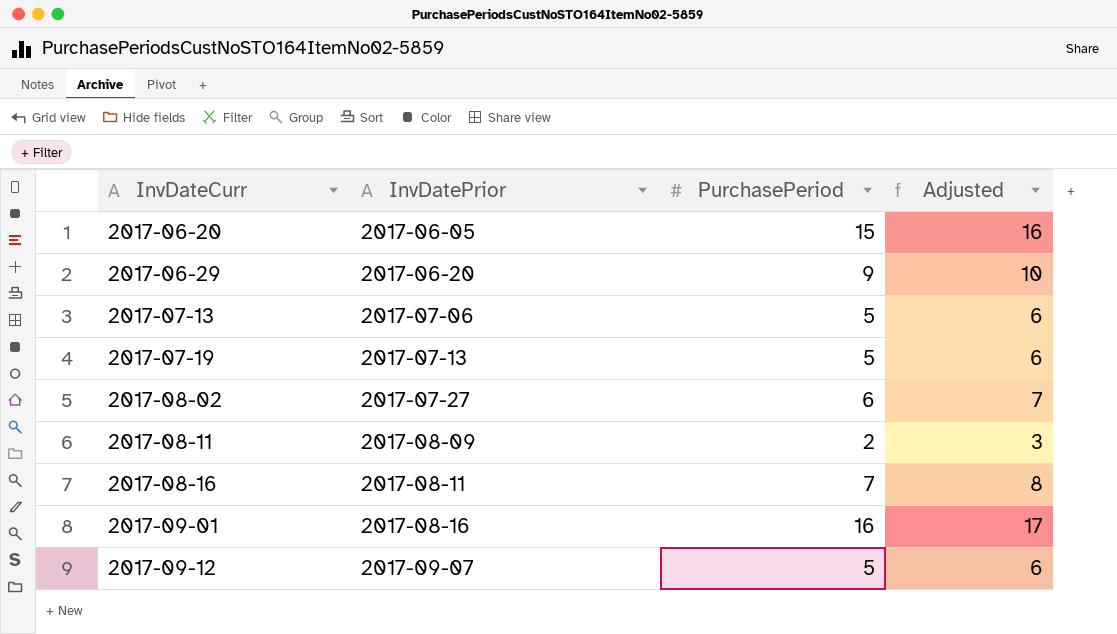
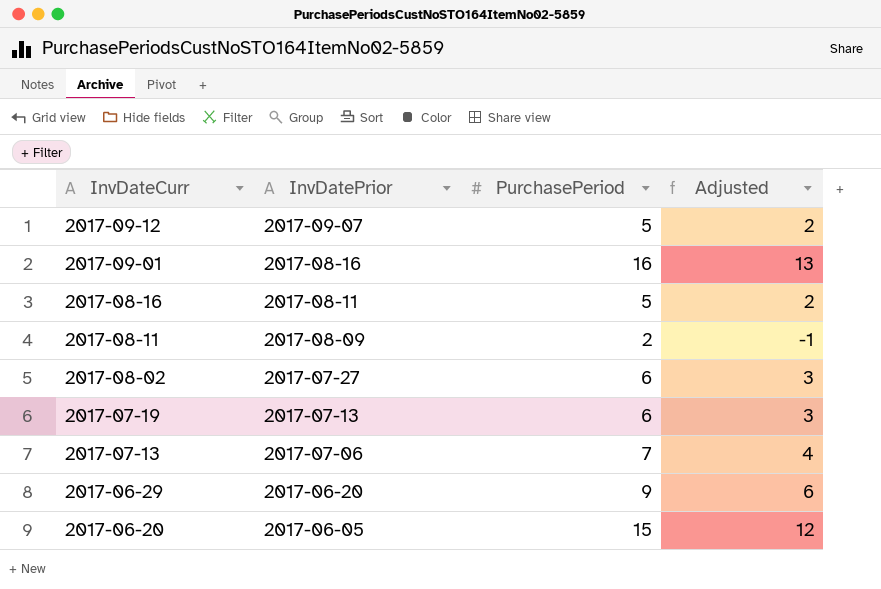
row order: InvDateCurr ascending -> InvDateCurr descending
column Adjusted | formula: [PurchasePeriod] + 1 -> [PurchasePeriod] - 3
2017-08-16 | PurchasePeriod: 7 -> 5
2017-07-19 | PurchasePeriod: 5 -> 6
2017-07-13 | PurchasePeriod: 5 -> 7

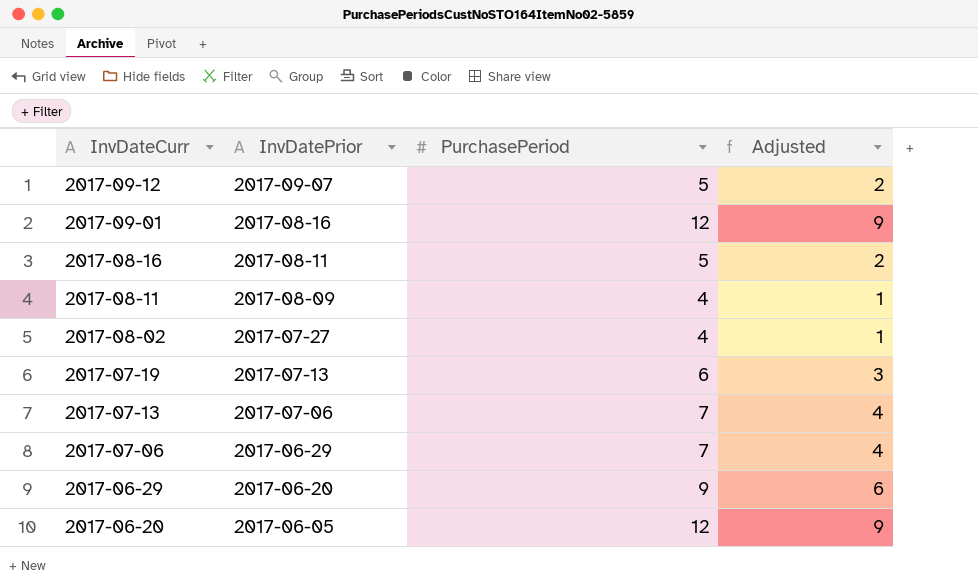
2017-09-01 | PurchasePeriod: 16 -> 12
2017-09-01 | Adjusted: 13 -> 9
2017-08-11 | PurchasePeriod: 2 -> 4
2017-08-11 | Adjusted: -1 -> 1
2017-08-02 | PurchasePeriod: 6 -> 4
2017-08-02 | Adjusted: 3 -> 1
row 2017-07-06: none -> 2017-06-29 | 7 | 4
2017-06-20 | PurchasePeriod: 15 -> 12
2017-06-20 | Adjusted: 12 -> 9

